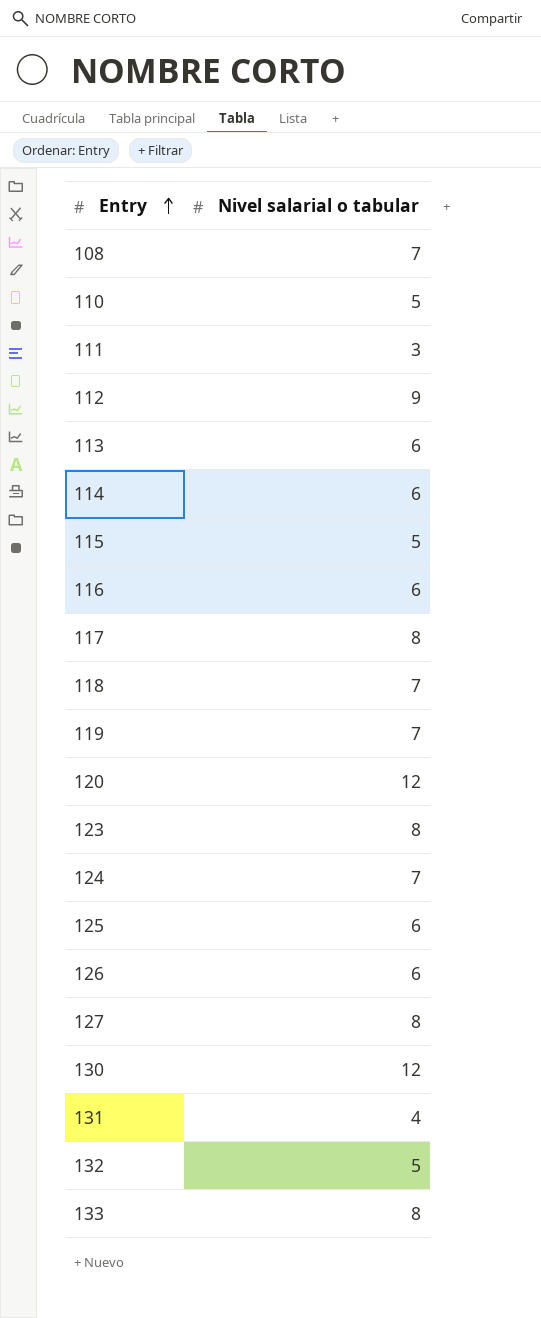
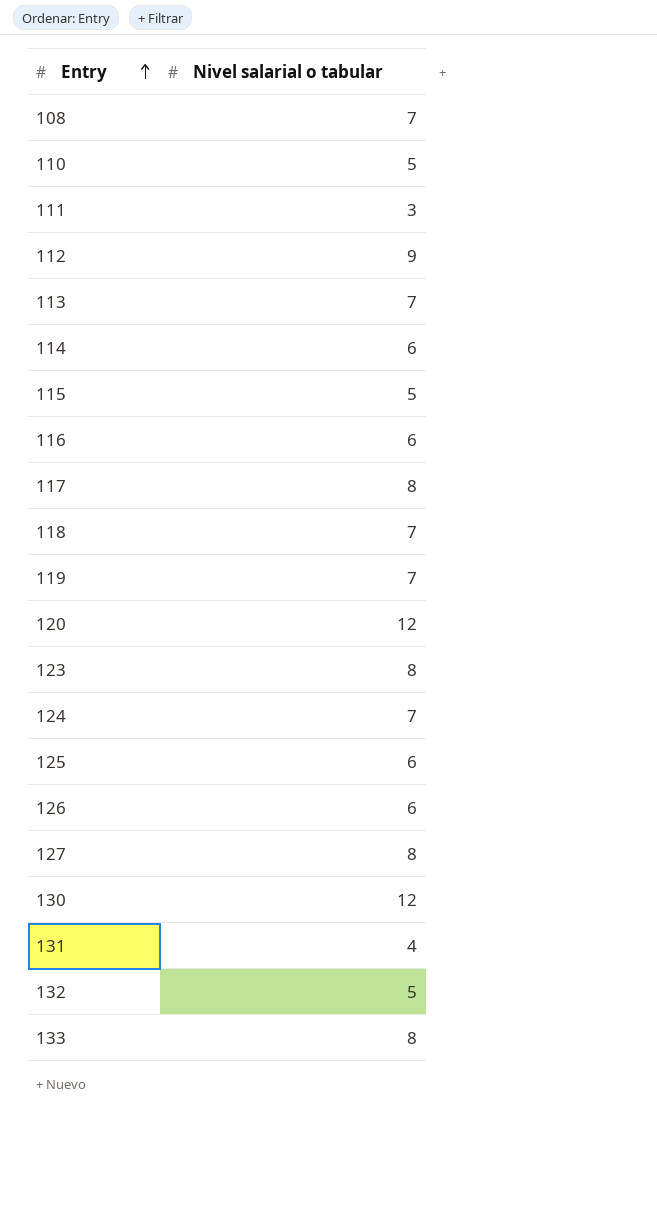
113 | Nivel salarial o tabular: 6 -> 7

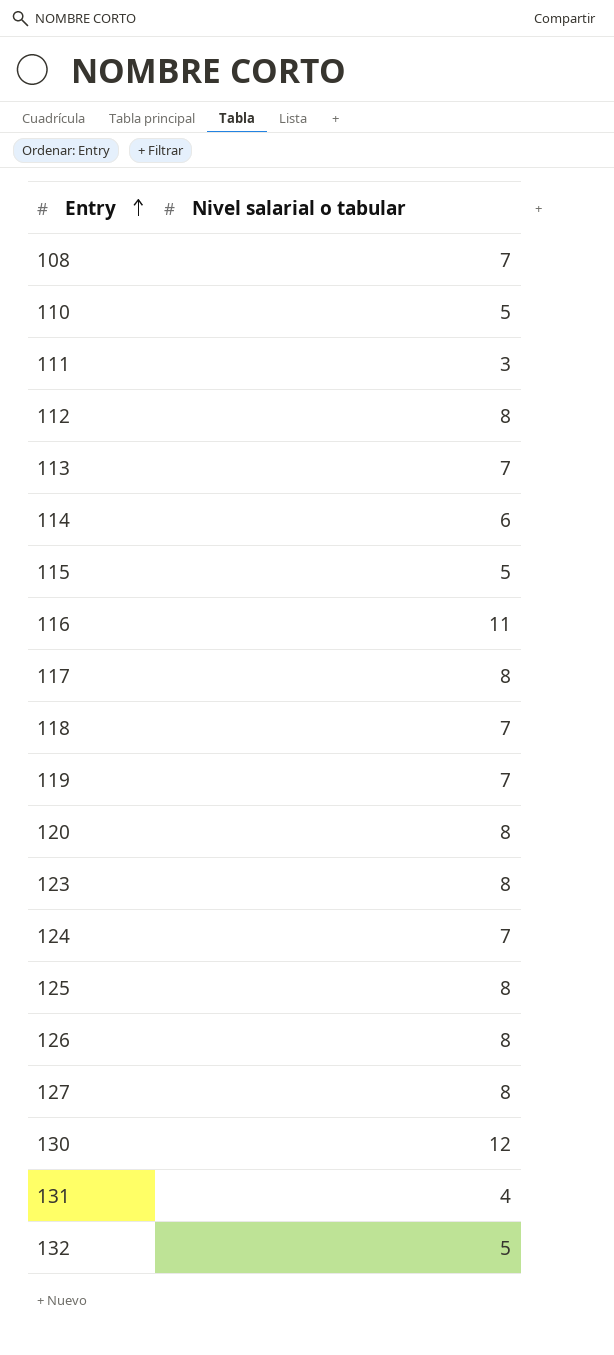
row 133: 8 -> none
112 | Nivel salarial o tabular: 9 -> 8
116 | Nivel salarial o tabular: 6 -> 11
120 | Nivel salarial o tabular: 12 -> 8
125 | Nivel salarial o tabular: 6 -> 8
126 | Nivel salarial o tabular: 6 -> 8

